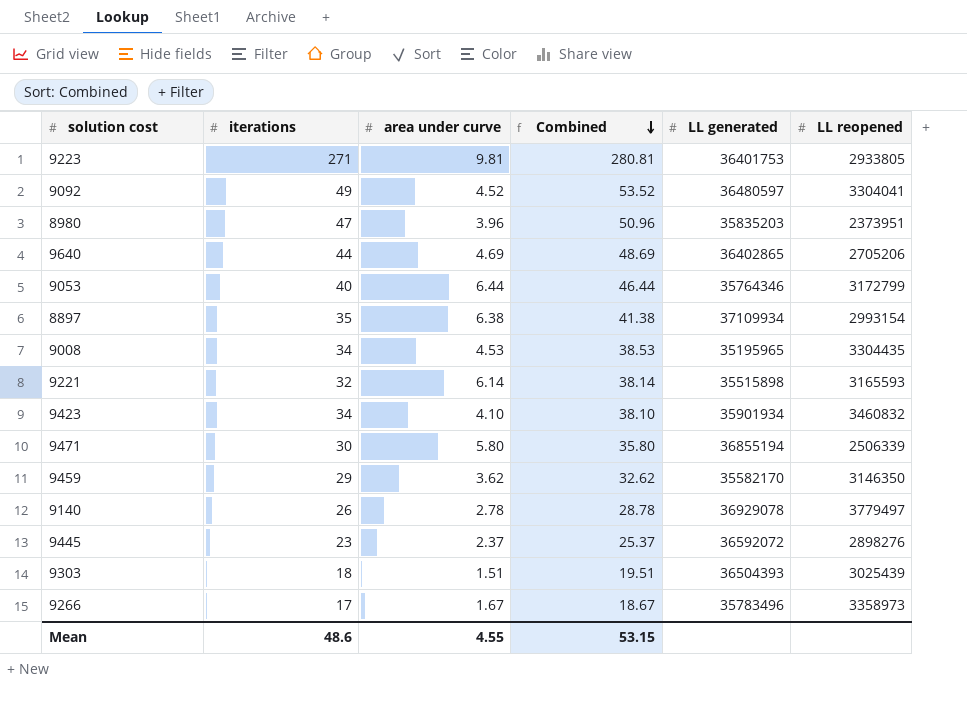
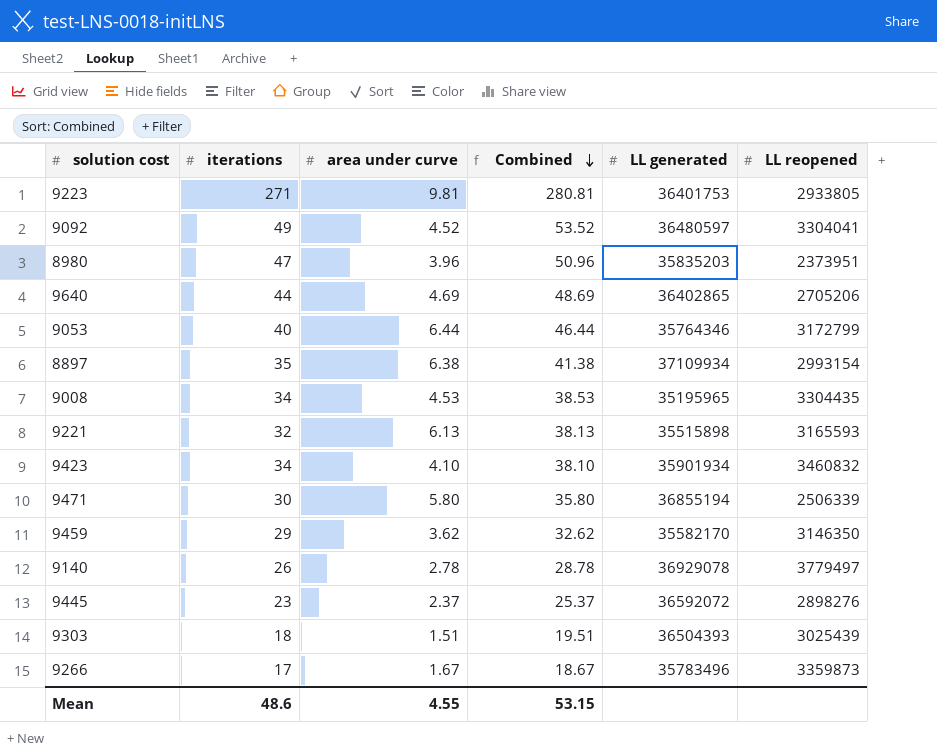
9221 | area under curve: 6.14 -> 6.13
9221 | Combined: 38.14 -> 38.13
9266 | LL reopened: 3358973 -> 3359873

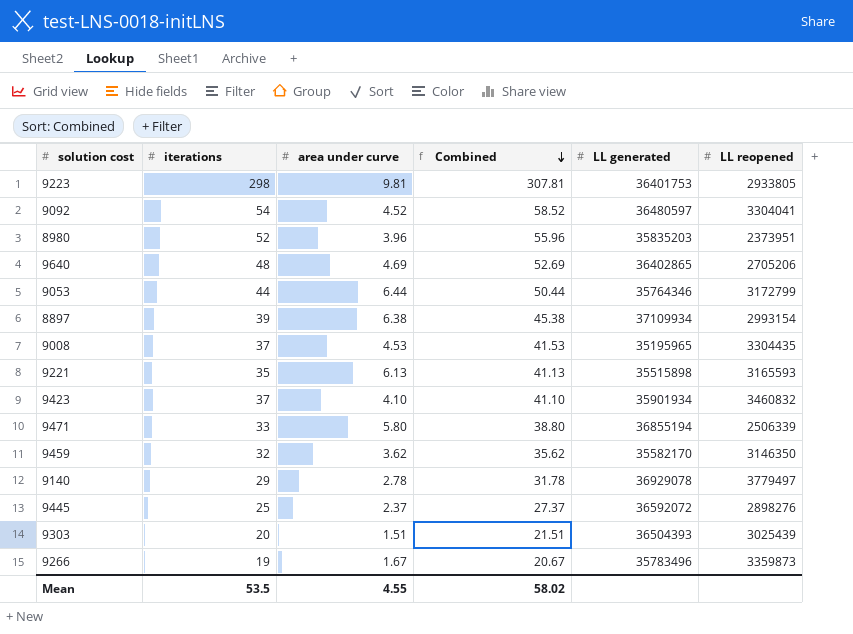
9223 | iterations: 271 -> 298
9223 | Combined: 280.81 -> 307.81
9092 | iterations: 49 -> 54
9092 | Combined: 53.52 -> 58.52
8980 | iterations: 47 -> 52
8980 | Combined: 50.96 -> 55.96
9640 | iterations: 44 -> 48
9640 | Combined: 48.69 -> 52.69
9053 | iterations: 40 -> 44
9053 | Combined: 46.44 -> 50.44
8897 | iterations: 35 -> 39
8897 | Combined: 41.38 -> 45.38
9008 | iterations: 34 -> 37
9008 | Combined: 38.53 -> 41.53
9221 | iterations: 32 -> 35
9221 | Combined: 38.13 -> 41.13
9423 | iterations: 34 -> 37
9423 | Combined: 38.10 -> 41.10
9471 | iterations: 30 -> 33
9471 | Combined: 35.80 -> 38.80
9459 | iterations: 29 -> 32
9459 | Combined: 32.62 -> 35.62
9140 | iterations: 26 -> 29
9140 | Combined: 28.78 -> 31.78
9445 | iterations: 23 -> 25
9445 | Combined: 25.37 -> 27.37
9303 | iterations: 18 -> 20
9303 | Combined: 19.51 -> 21.51
9266 | iterations: 17 -> 19
9266 | Combined: 18.67 -> 20.67
Mean | iterations: 48.6 -> 53.5
Mean | Combined: 53.15 -> 58.02

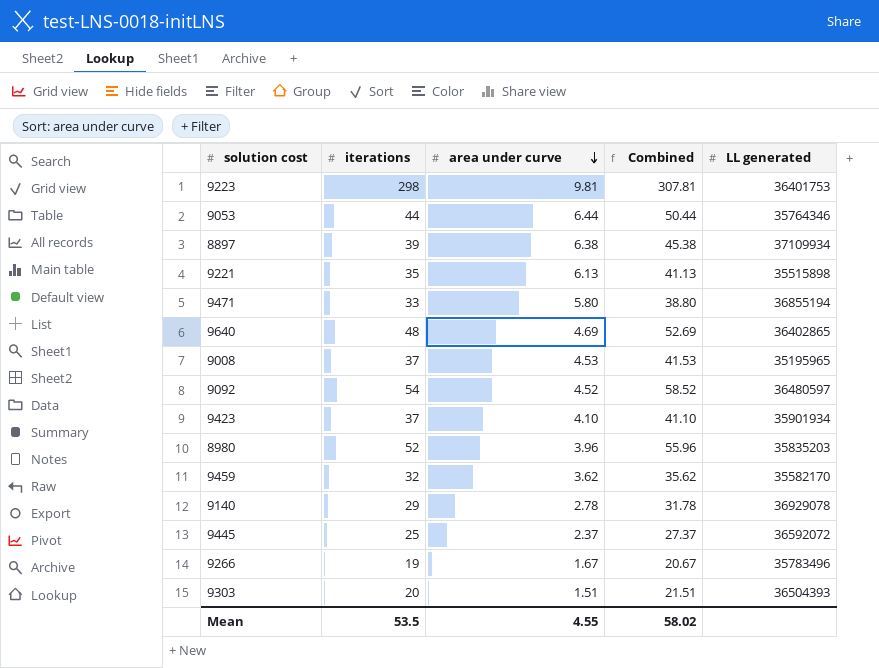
row order: Combined descending -> area under curve descending
column LL reopened | position: 6 -> none

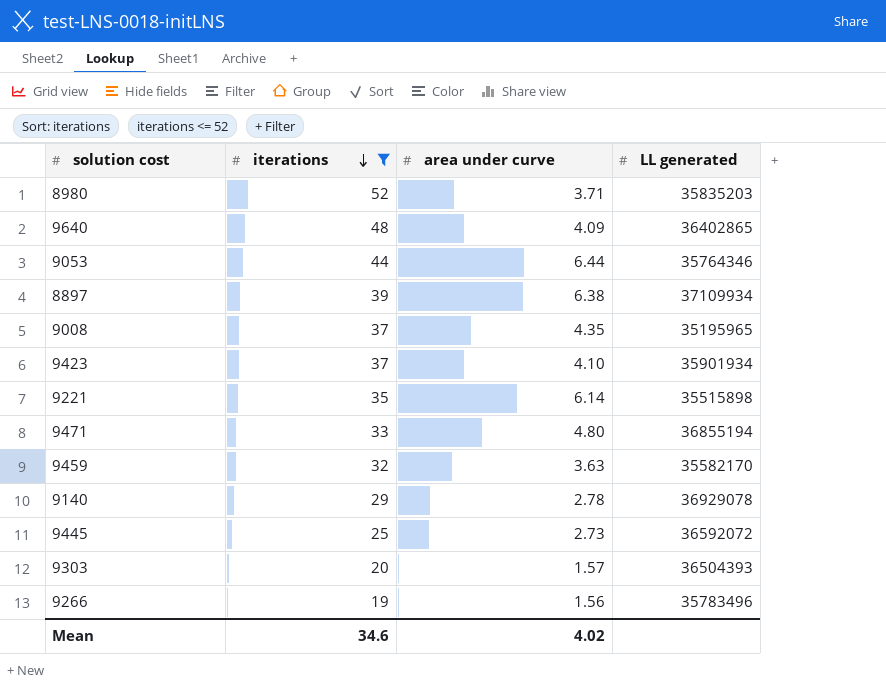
filter: none -> iterations <= 52
row order: area under curve descending -> iterations descending
column Combined | formula: [iterations] + [area under curve] -> none
8980 | area under curve: 3.96 -> 3.71
9640 | area under curve: 4.69 -> 4.09
9008 | area under curve: 4.53 -> 4.35
9221 | area under curve: 6.13 -> 6.14
9471 | area under curve: 5.80 -> 4.80
9459 | area under curve: 3.62 -> 3.63
9445 | area under curve: 2.37 -> 2.73
9303 | area under curve: 1.51 -> 1.57
9266 | area under curve: 1.67 -> 1.56
Mean | iterations: 53.5 -> 34.6
Mean | area under curve: 4.55 -> 4.02

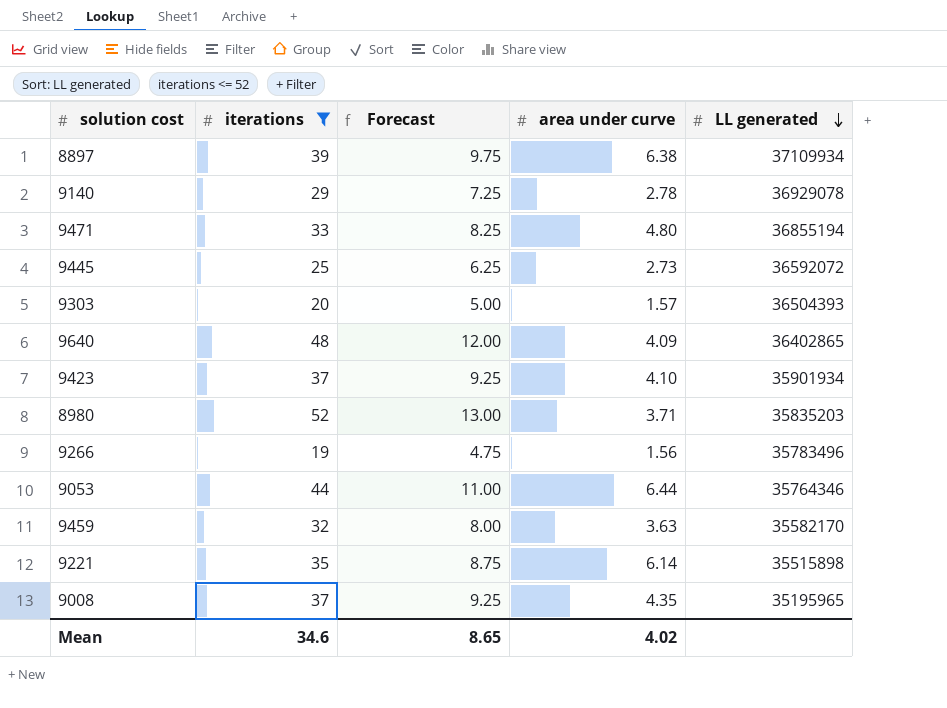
row order: iterations descending -> LL generated descending
column Forecast | formula: none -> [iterations] * 0.25

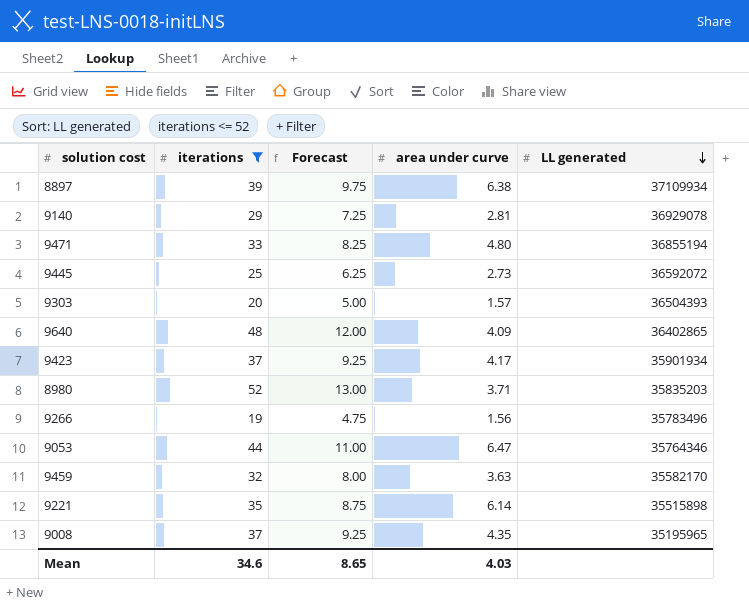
9140 | area under curve: 2.78 -> 2.81
9423 | area under curve: 4.10 -> 4.17
9053 | area under curve: 6.44 -> 6.47
Mean | area under curve: 4.02 -> 4.03

